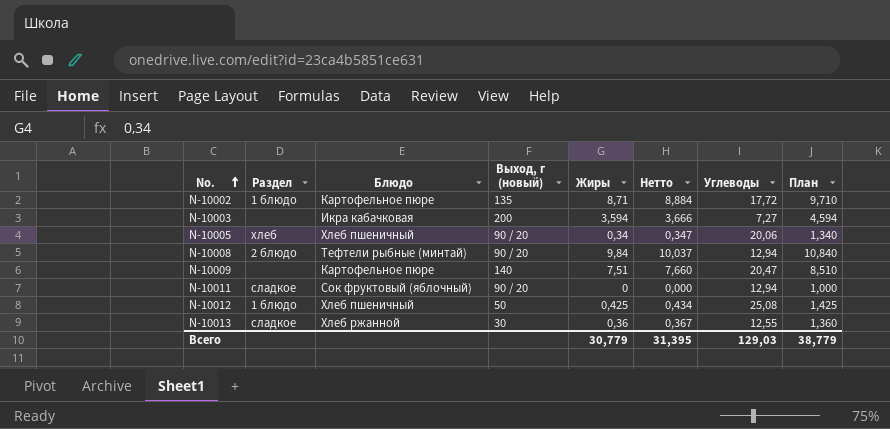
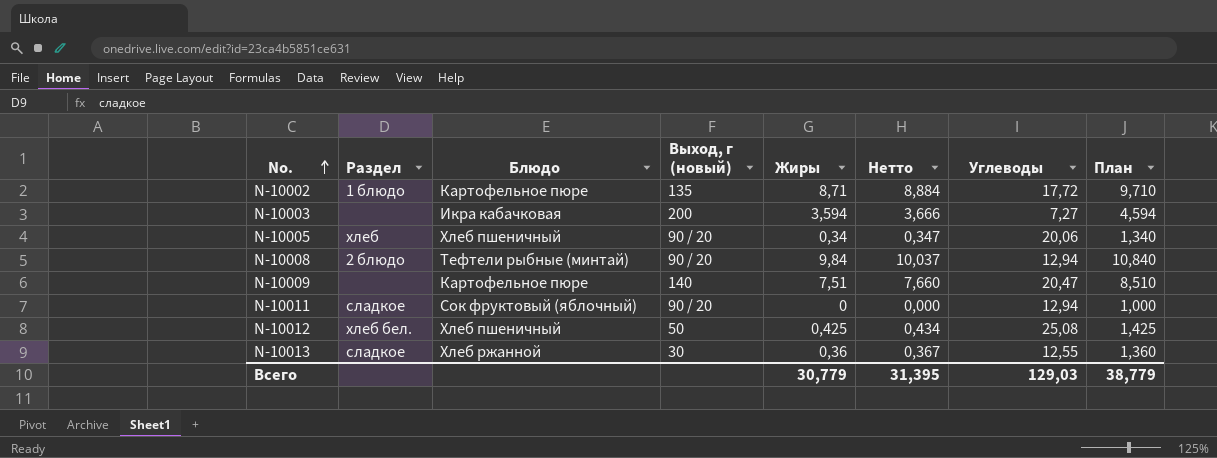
N-10012 | Раздел: 1 блюдо -> хлеб бел.

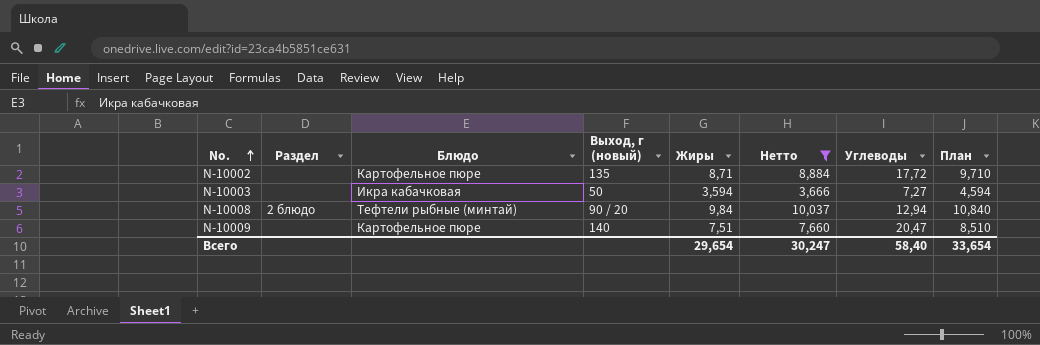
filter: none -> Нетто >= 3,666
N-10002 | Раздел: 1 блюдо -> none
N-10003 | Выход, г (новый): 200 -> 50
Всего | Жиры: 30,779 -> 29,654
Всего | Нетто: 31,395 -> 30,247
Всего | Углеводы: 129,03 -> 58,40
Всего | План: 38,779 -> 33,654

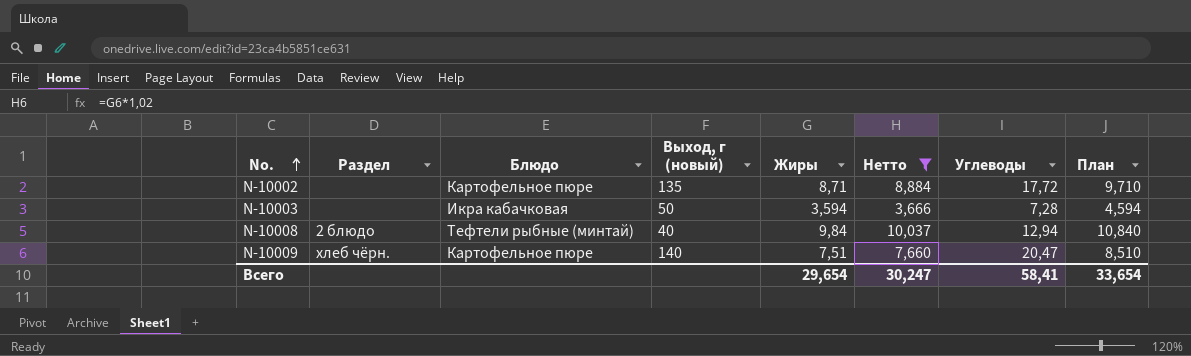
N-10003 | Углеводы: 7,27 -> 7,28
N-10008 | Выход, г (новый): 90 / 20 -> 40
N-10009 | Раздел: none -> хлеб чёрн.
Всего | Углеводы: 58,40 -> 58,41

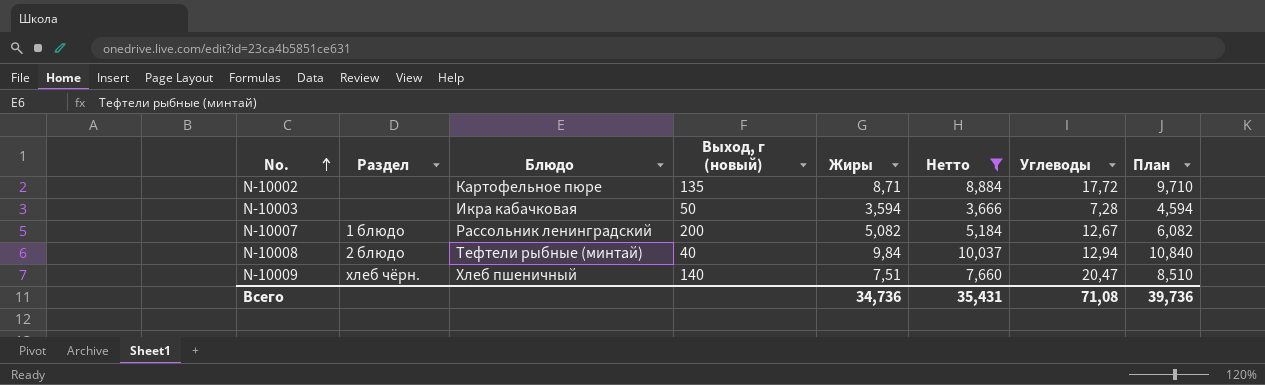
row N-10007: none -> 1 блюдо | Рассольник ленинградский | 200 | 5,082 | 5,184 | 12,67 | 6,082
N-10009 | Блюдо: Картофельное пюре -> Хлеб пшеничный
Всего | Жиры: 29,654 -> 34,736
Всего | Нетто: 30,247 -> 35,431
Всего | Углеводы: 58,41 -> 71,08
Всего | План: 33,654 -> 39,736

